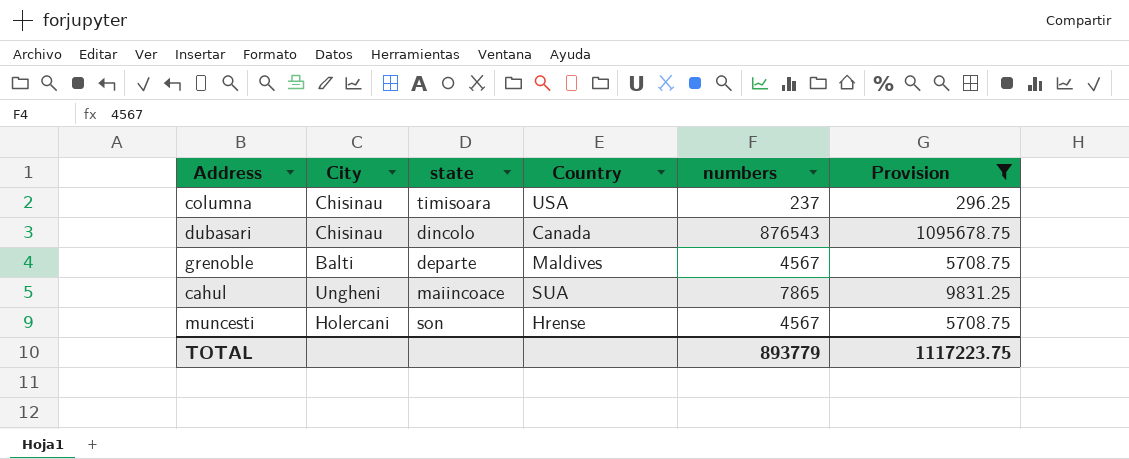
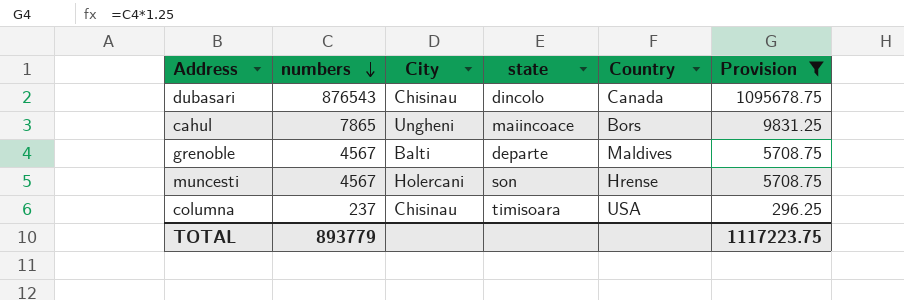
row order: none -> numbers descending
column numbers | position: 5 -> 2
cahul | Country: SUA -> Bors

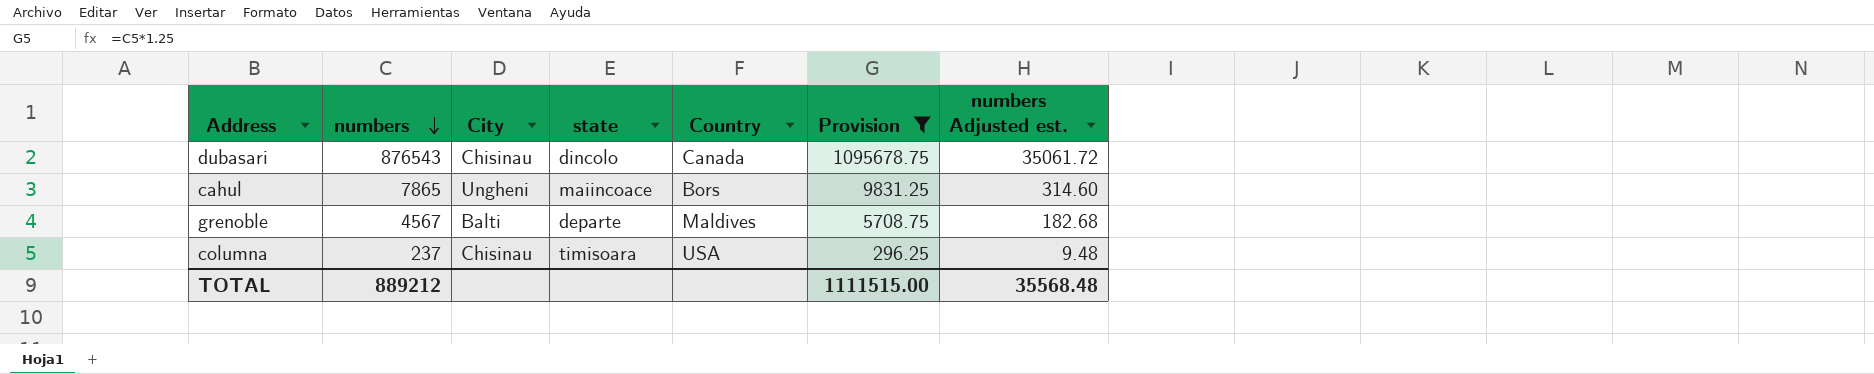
column numbers Adjusted est. | formula: none -> [numbers] * 0.04
row muncesti: 4567 | Holercani | son | Hrense | 5708.75 -> none
TOTAL | numbers: 893779 -> 889212
TOTAL | Provision: 1117223.75 -> 1111515.00

